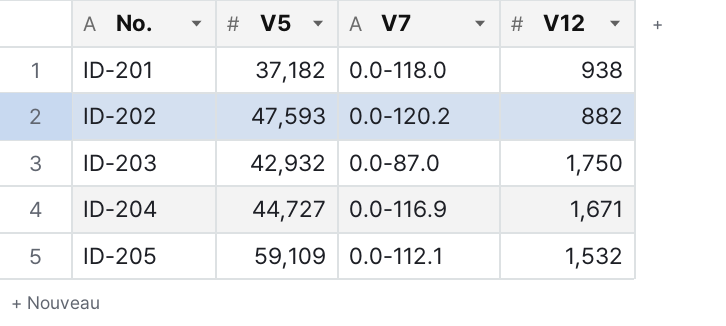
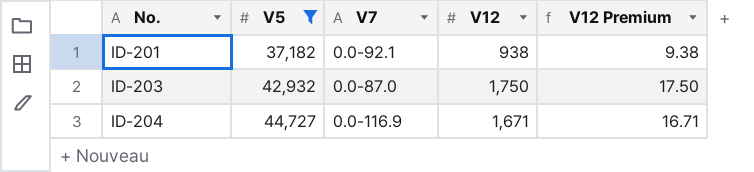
filter: none -> V5 <= 44,727
column V12 Premium | formula: none -> [V12] * 0.01
ID-201 | V7: 0.0-118.0 -> 0.0-92.1

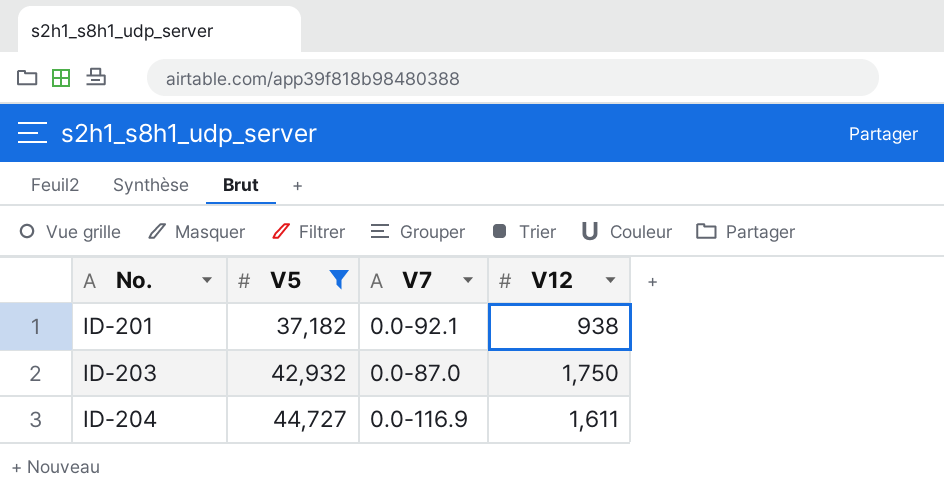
column V12 Premium | formula: [V12] * 0.01 -> none
ID-204 | V12: 1,671 -> 1,611

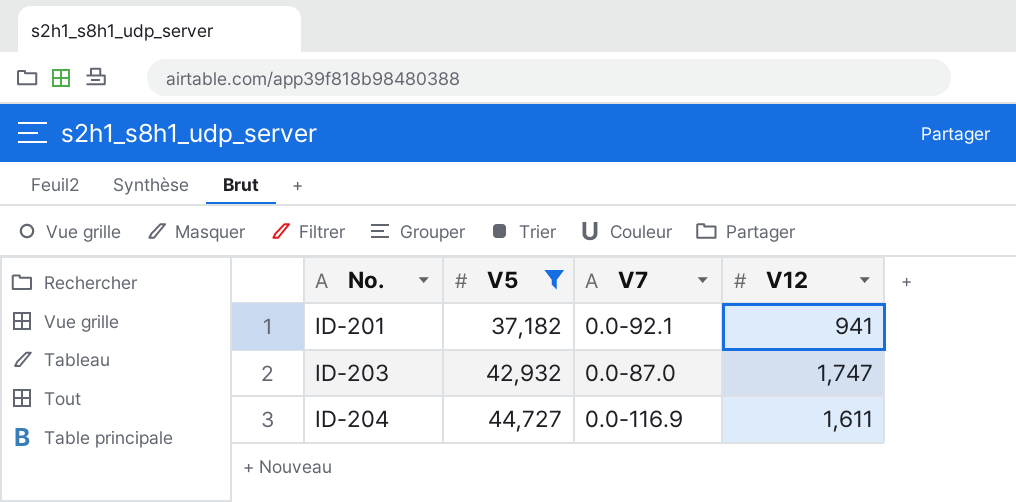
ID-201 | V12: 938 -> 941
ID-203 | V12: 1,750 -> 1,747

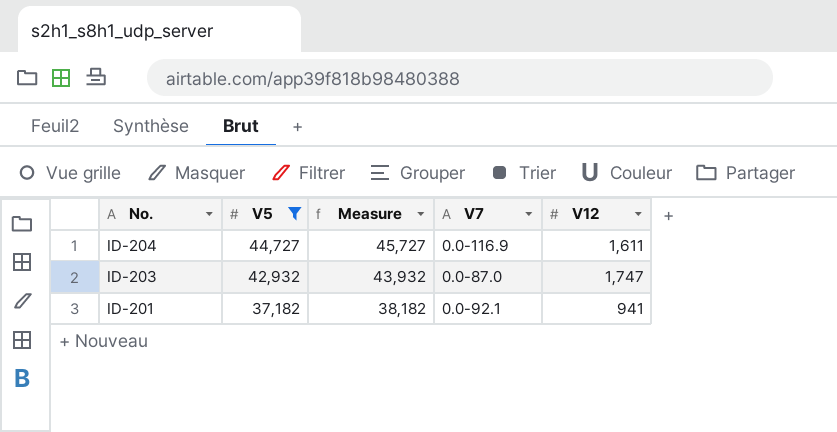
row order: No. ascending -> No. descending
column Measure | formula: none -> [V5] + 1000

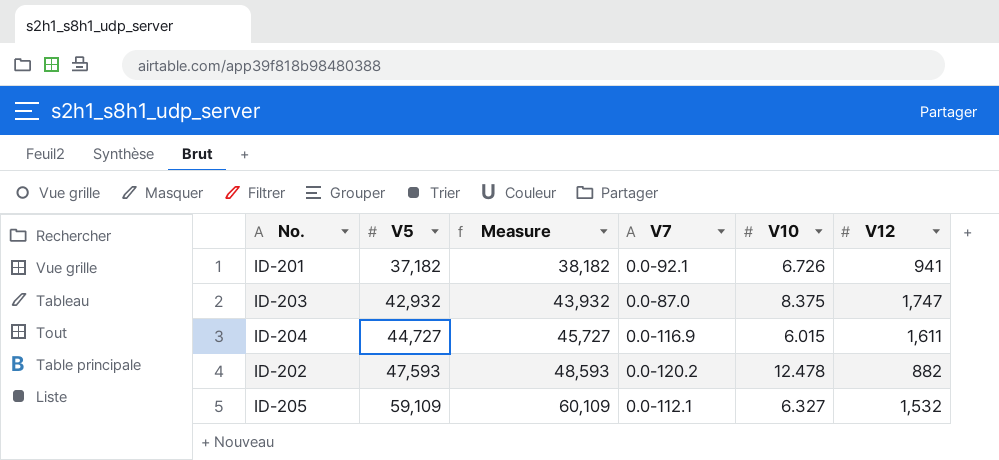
filter: V5 <= 44,727 -> none
row order: No. descending -> V5 ascending
column V10 | position: none -> 5

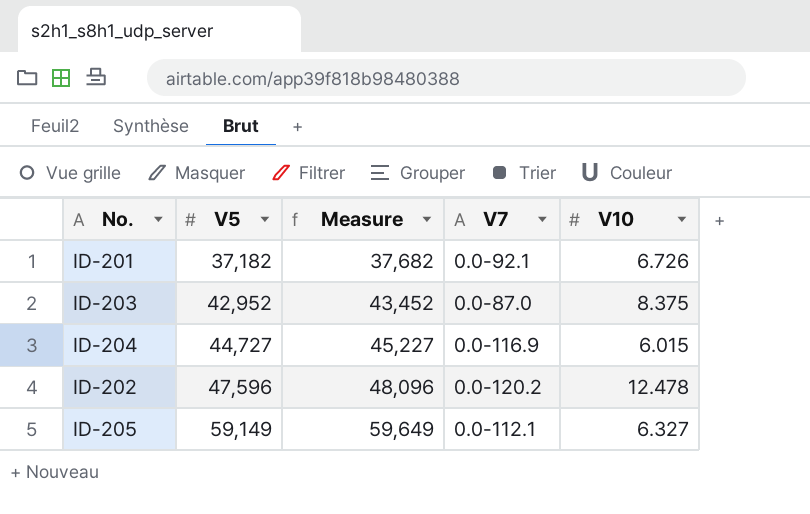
column V12 | position: 6 -> none
column Measure | formula: [V5] + 1000 -> [V5] + 500
ID-203 | V5: 42,932 -> 42,952
ID-202 | V5: 47,593 -> 47,596
ID-205 | V5: 59,109 -> 59,149

